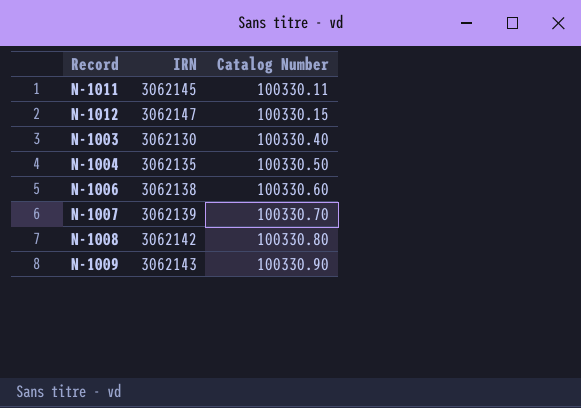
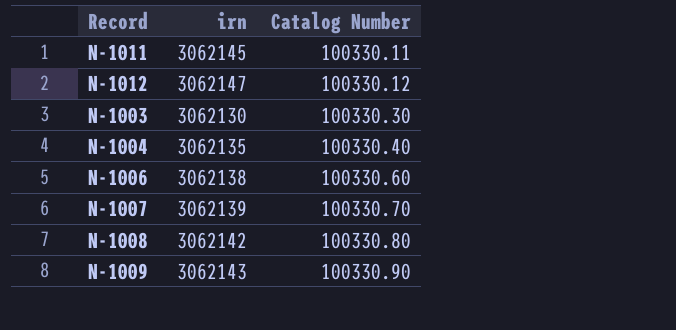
column name: IRN -> irn
N-1012 | Catalog Number: 100330.15 -> 100330.12
N-1003 | Catalog Number: 100330.40 -> 100330.30
N-1004 | Catalog Number: 100330.50 -> 100330.40

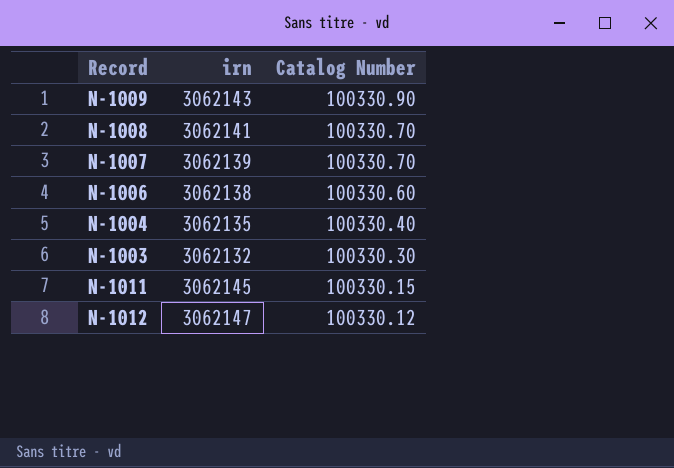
row order: Catalog Number ascending -> Catalog Number descending
N-1008 | irn: 3062142 -> 3062141
N-1008 | Catalog Number: 100330.80 -> 100330.70
N-1003 | irn: 3062130 -> 3062132
N-1011 | Catalog Number: 100330.11 -> 100330.15

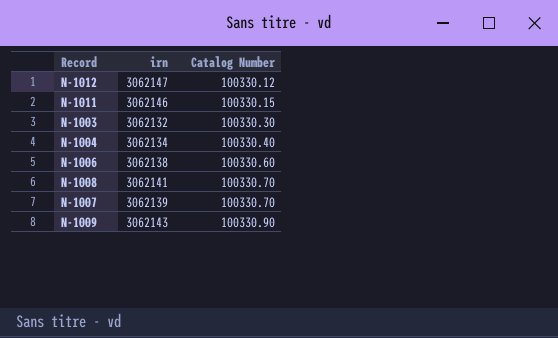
row order: Catalog Number descending -> Catalog Number ascending
N-1011 | irn: 3062145 -> 3062146
N-1004 | irn: 3062135 -> 3062134

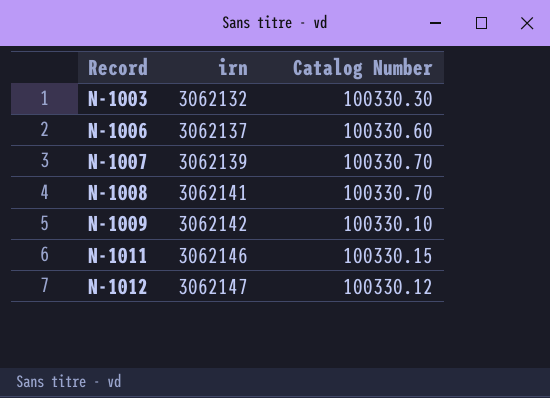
row order: Catalog Number ascending -> Record ascending
row N-1004: 3062134 | 100330.40 -> none
N-1006 | irn: 3062138 -> 3062137
N-1009 | irn: 3062143 -> 3062142
N-1009 | Catalog Number: 100330.90 -> 100330.10

